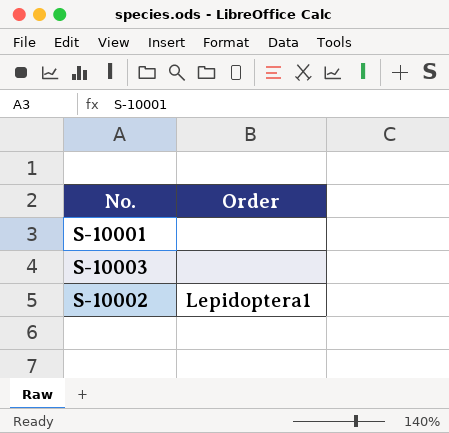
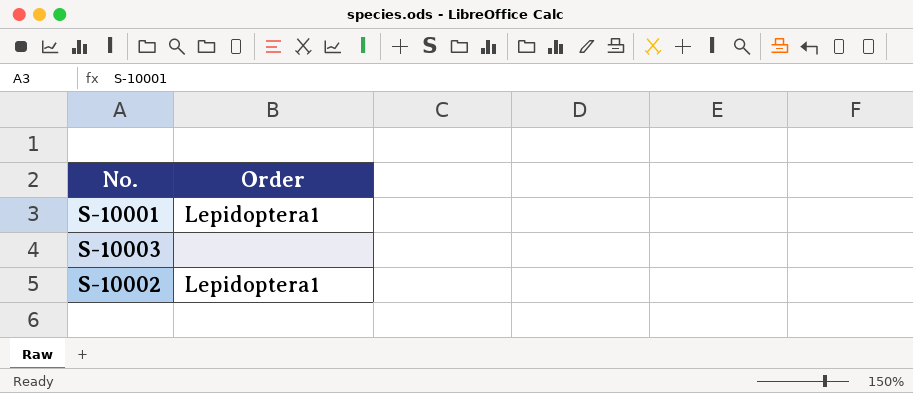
S-10001 | Order: none -> Lepidoptera1

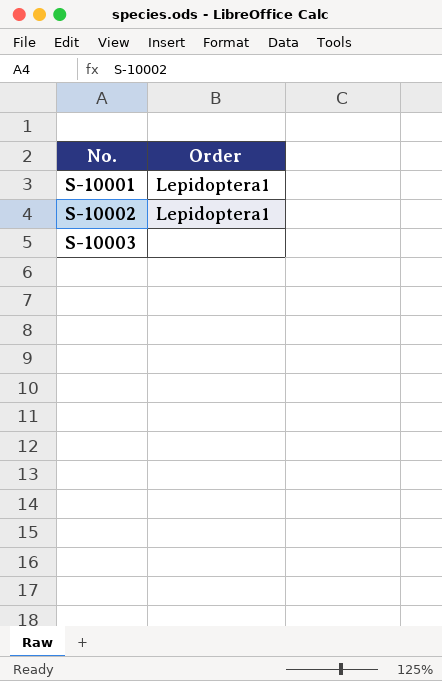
row order: none -> No. ascending

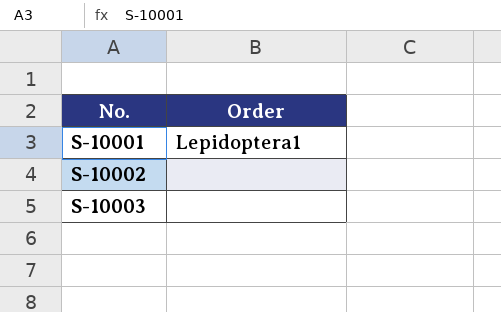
S-10002 | Order: Lepidoptera1 -> none

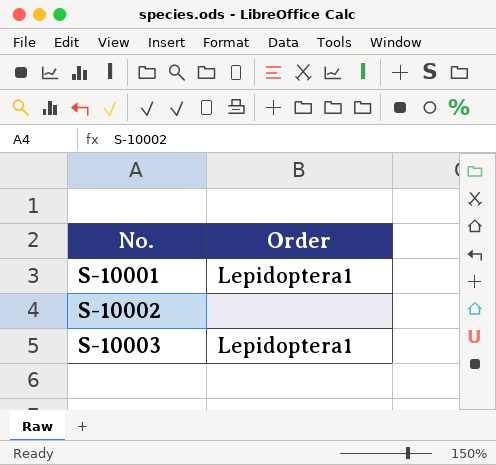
S-10003 | Order: none -> Lepidoptera1

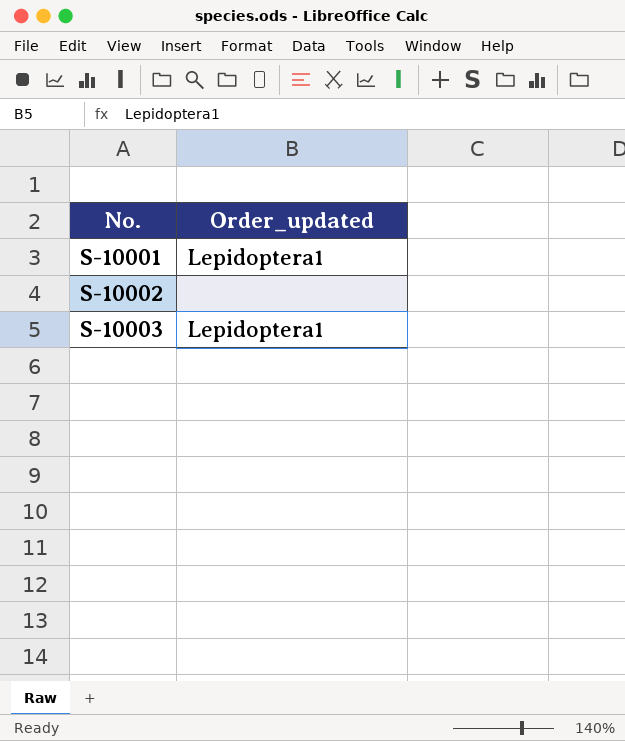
column name: Order -> Order_updated

